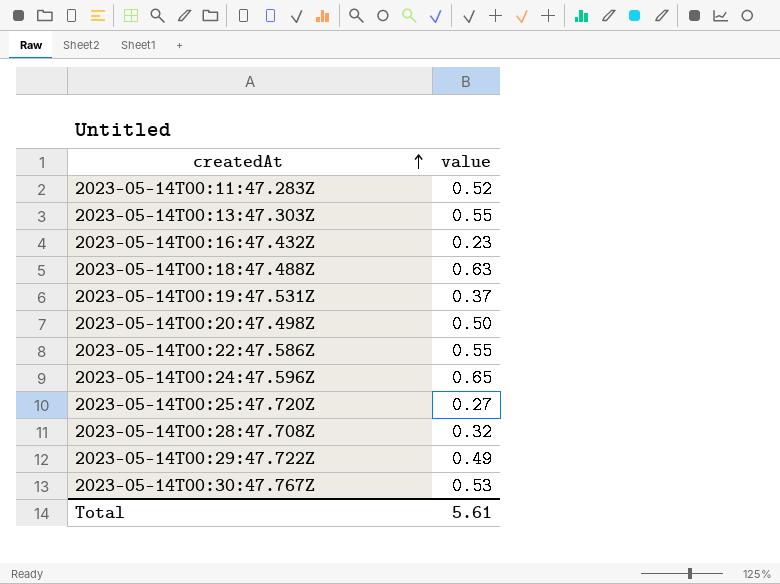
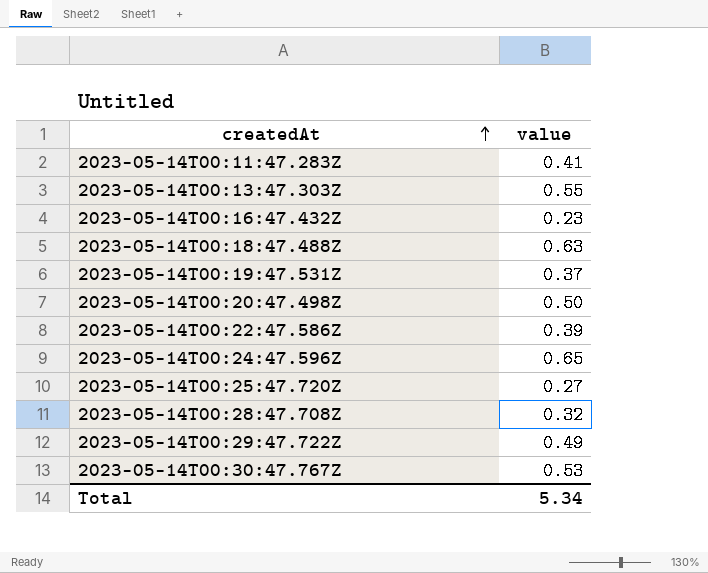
2023-05-14T00:11:47.283Z | value: 0.52 -> 0.41
2023-05-14T00:22:47.586Z | value: 0.55 -> 0.39
Total | value: 5.61 -> 5.34

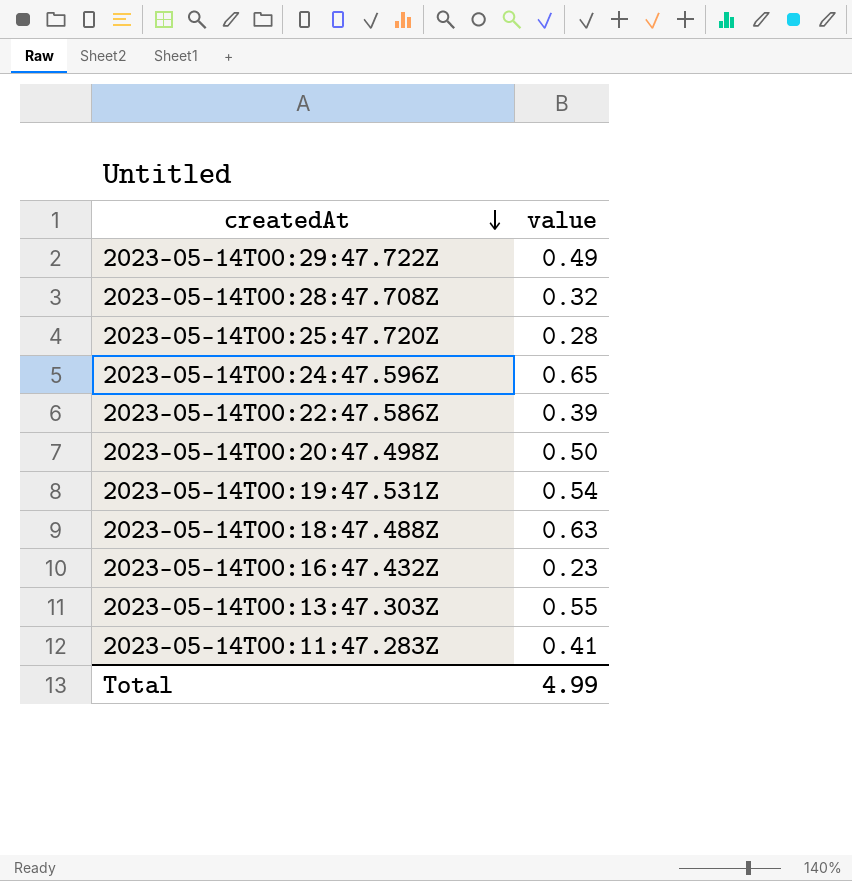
row order: createdAt ascending -> createdAt descending
row 2023-05-14T00:30:47.767Z: 0.53 -> none
2023-05-14T00:25:47.720Z | value: 0.27 -> 0.28
2023-05-14T00:19:47.531Z | value: 0.37 -> 0.54
Total | value: 5.34 -> 4.99

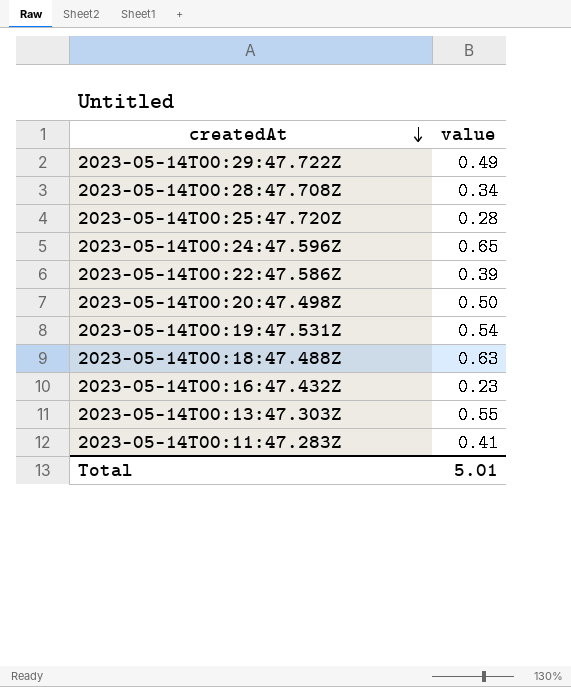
2023-05-14T00:28:47.708Z | value: 0.32 -> 0.34
Total | value: 4.99 -> 5.01

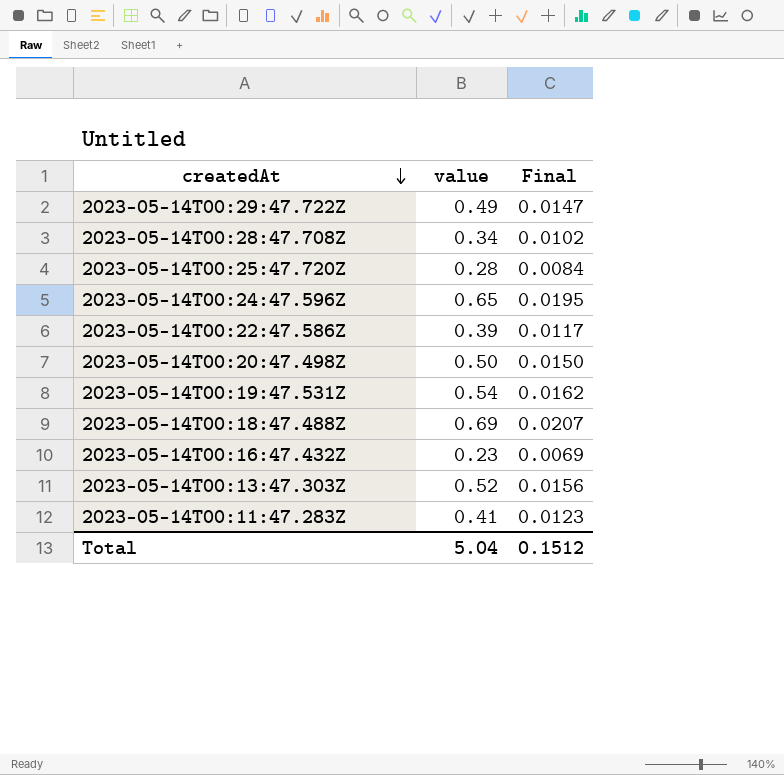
column Final | formula: none -> [value] * 0.03
2023-05-14T00:18:47.488Z | value: 0.63 -> 0.69
2023-05-14T00:13:47.303Z | value: 0.55 -> 0.52
Total | value: 5.01 -> 5.04

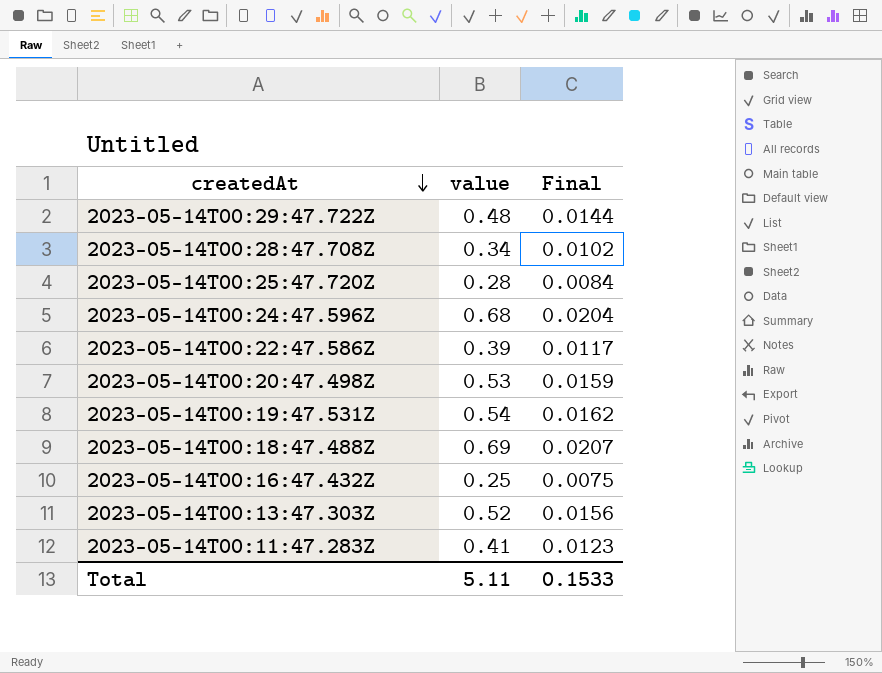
2023-05-14T00:29:47.722Z | value: 0.49 -> 0.48
2023-05-14T00:29:47.722Z | Final: 0.0147 -> 0.0144
2023-05-14T00:24:47.596Z | value: 0.65 -> 0.68
2023-05-14T00:24:47.596Z | Final: 0.0195 -> 0.0204
2023-05-14T00:20:47.498Z | value: 0.50 -> 0.53
2023-05-14T00:20:47.498Z | Final: 0.0150 -> 0.0159
2023-05-14T00:16:47.432Z | value: 0.23 -> 0.25
2023-05-14T00:16:47.432Z | Final: 0.0069 -> 0.0075
Total | value: 5.04 -> 5.11
Total | Final: 0.1512 -> 0.1533

